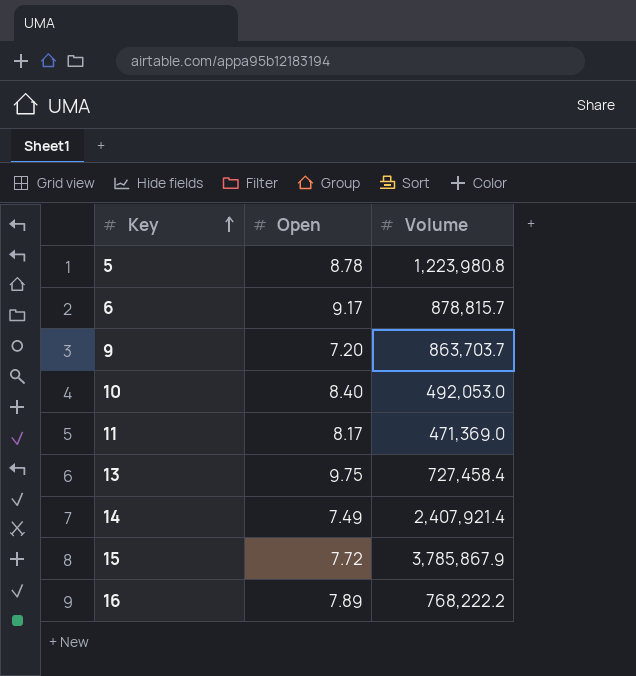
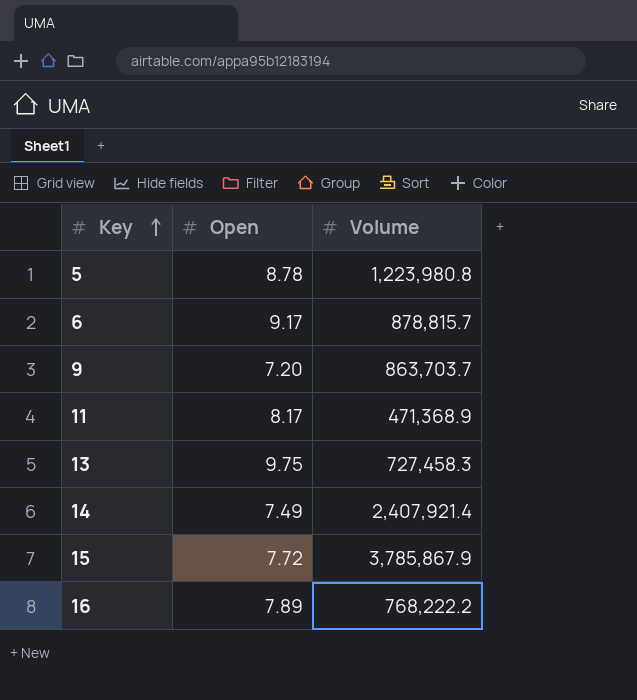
row 10: 8.40 | 492,053.0 -> none
11 | Volume: 471,369.0 -> 471,368.9
13 | Volume: 727,458.4 -> 727,458.3

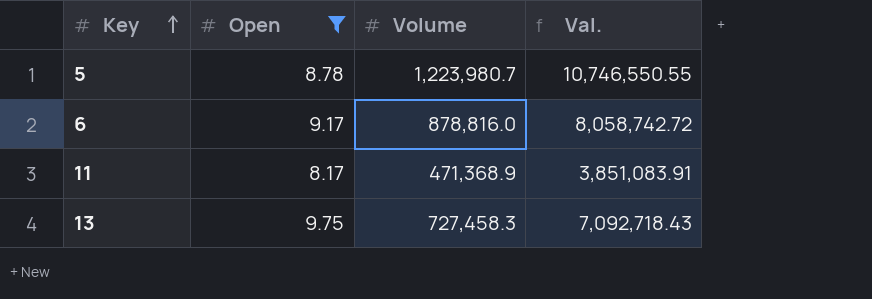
filter: none -> Open >= 8.17
column Val. | formula: none -> [Open] * [Volume]
5 | Volume: 1,223,980.8 -> 1,223,980.7
6 | Volume: 878,815.7 -> 878,816.0

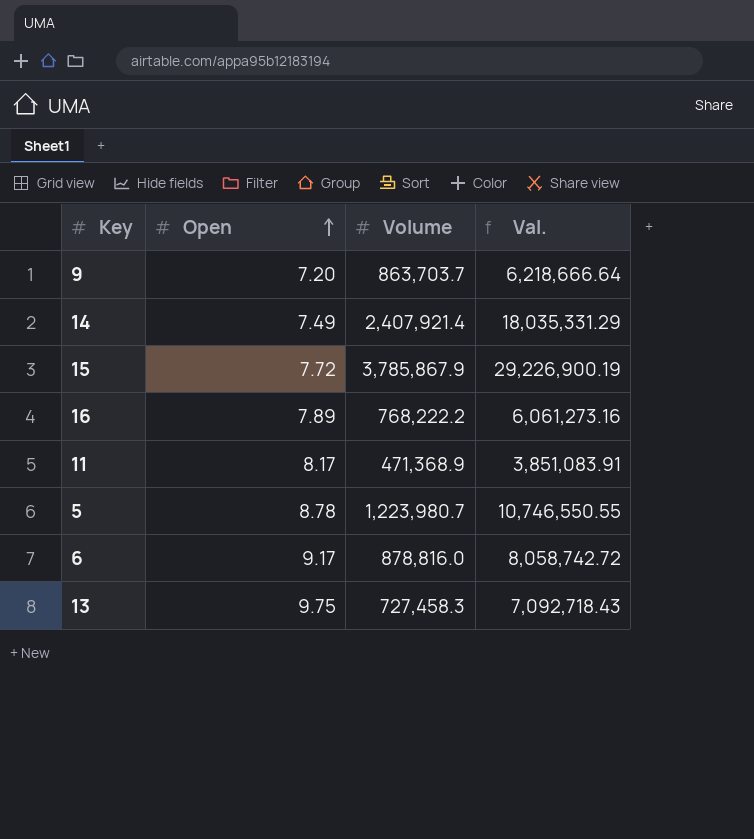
filter: Open >= 8.17 -> none
row order: Key ascending -> Open ascending

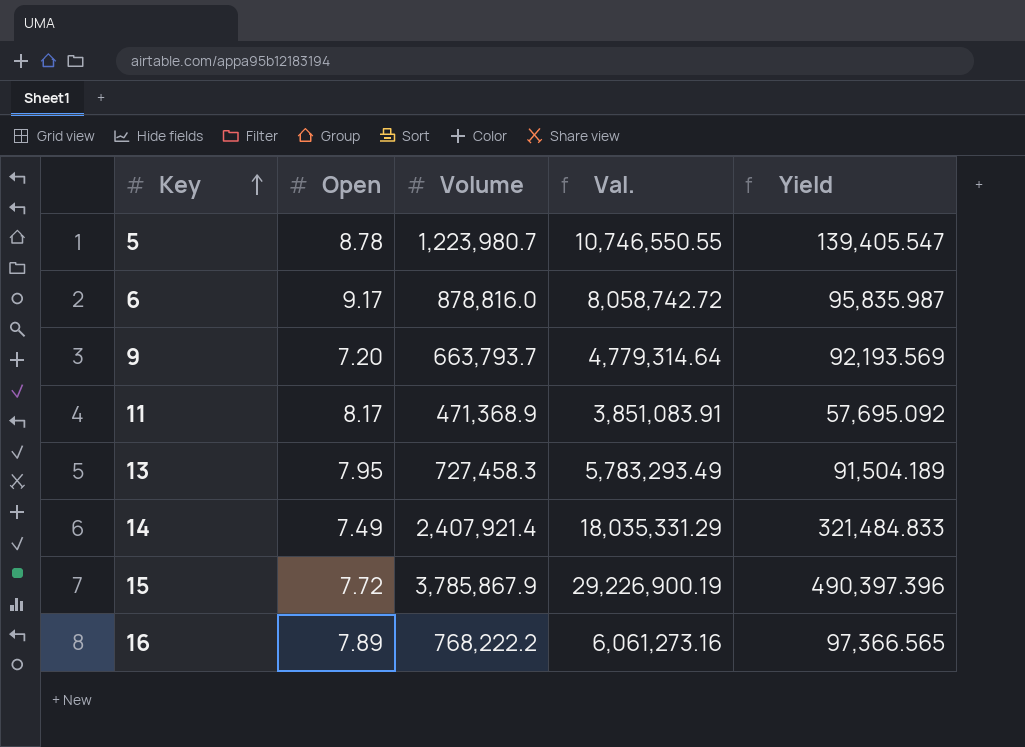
row order: Open ascending -> Key ascending
column Yield | formula: none -> [Volume] / [Open]
9 | Volume: 863,703.7 -> 663,793.7
9 | Val.: 6,218,666.64 -> 4,779,314.64
13 | Open: 9.75 -> 7.95
13 | Val.: 7,092,718.43 -> 5,783,293.49

